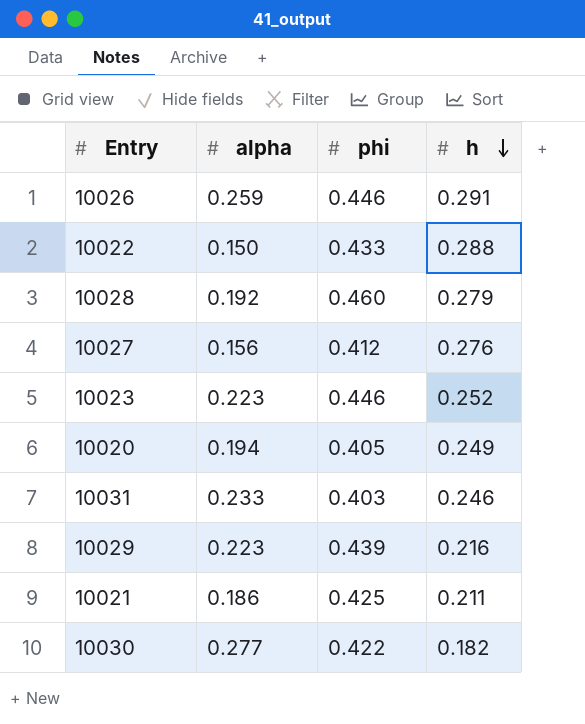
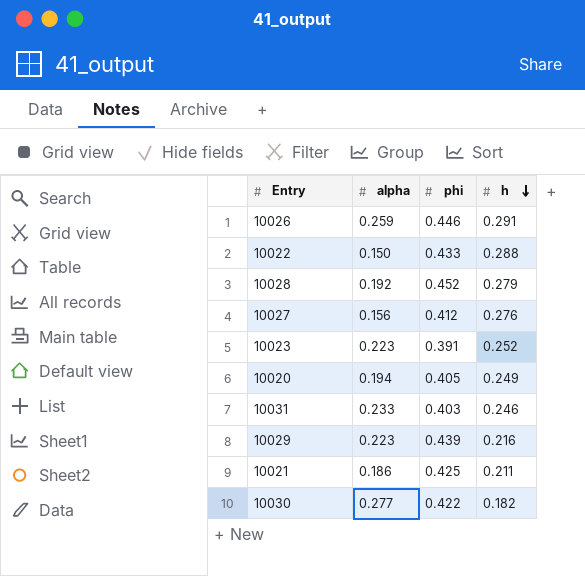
10028 | phi: 0.460 -> 0.452
10023 | phi: 0.446 -> 0.391

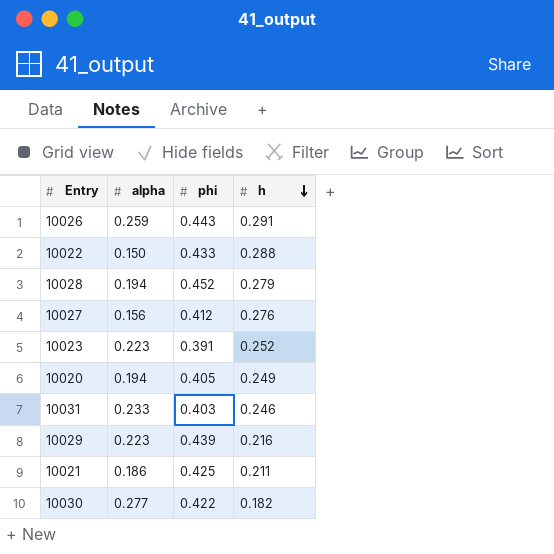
10026 | phi: 0.446 -> 0.443
10028 | alpha: 0.192 -> 0.194

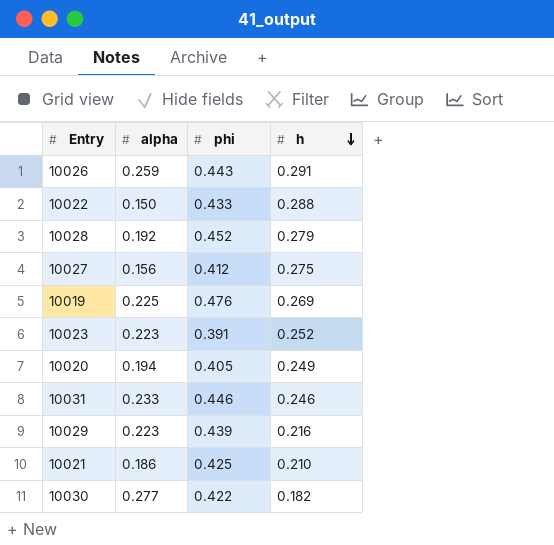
10028 | alpha: 0.194 -> 0.192
10027 | h: 0.276 -> 0.275
row 10019: none -> 0.225 | 0.476 | 0.269
10031 | phi: 0.403 -> 0.446
10021 | h: 0.211 -> 0.210

